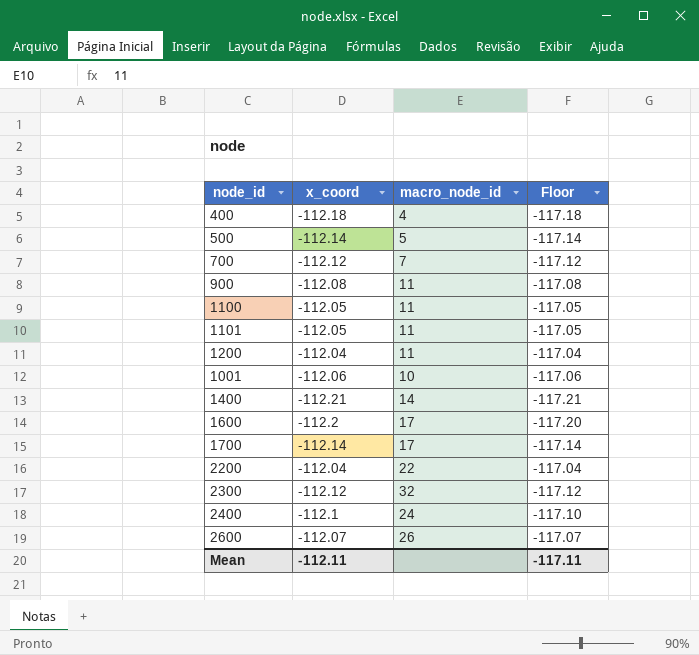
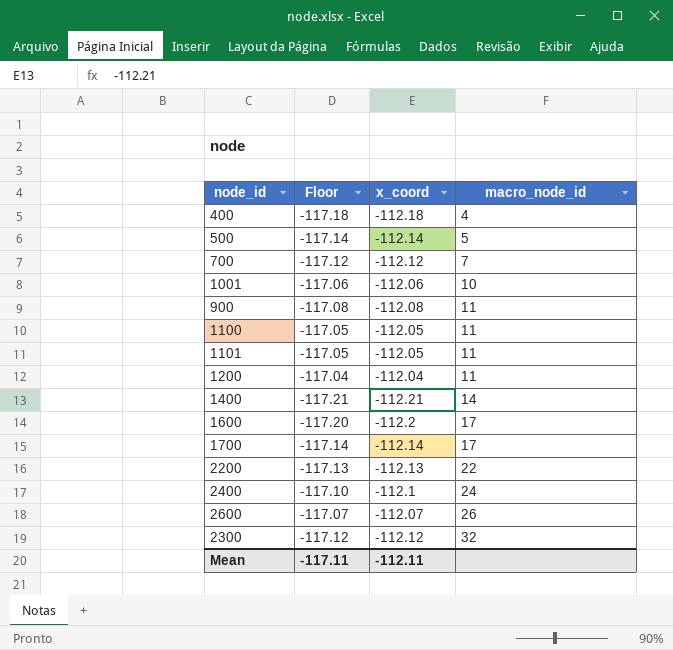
row order: none -> macro_node_id ascending
column Floor | position: 4 -> 2
2200 | Floor: -117.04 -> -117.13
2200 | x_coord: -112.04 -> -112.13

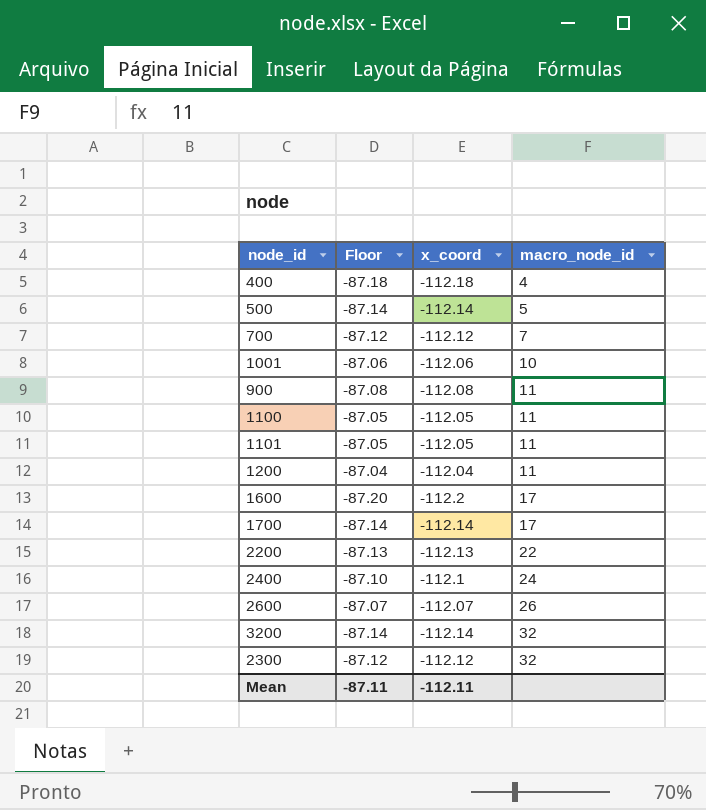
column Floor | formula: [x_coord] - 5 -> [x_coord] + 25
row 1400: -117.21 | -112.21 | 14 -> none
row 3200: none -> -87.14 | -112.14 | 32
Mean | Floor: -117.11 -> -87.11

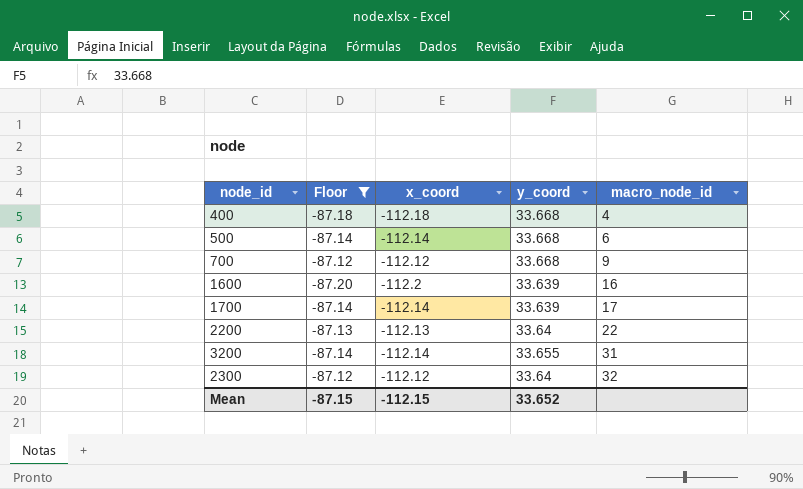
filter: none -> Floor <= -87.12
column y_coord | position: none -> 4
500 | macro_node_id: 5 -> 6
700 | macro_node_id: 7 -> 9
1600 | macro_node_id: 17 -> 16
3200 | macro_node_id: 32 -> 31
Mean | Floor: -87.11 -> -87.15
Mean | x_coord: -112.11 -> -112.15

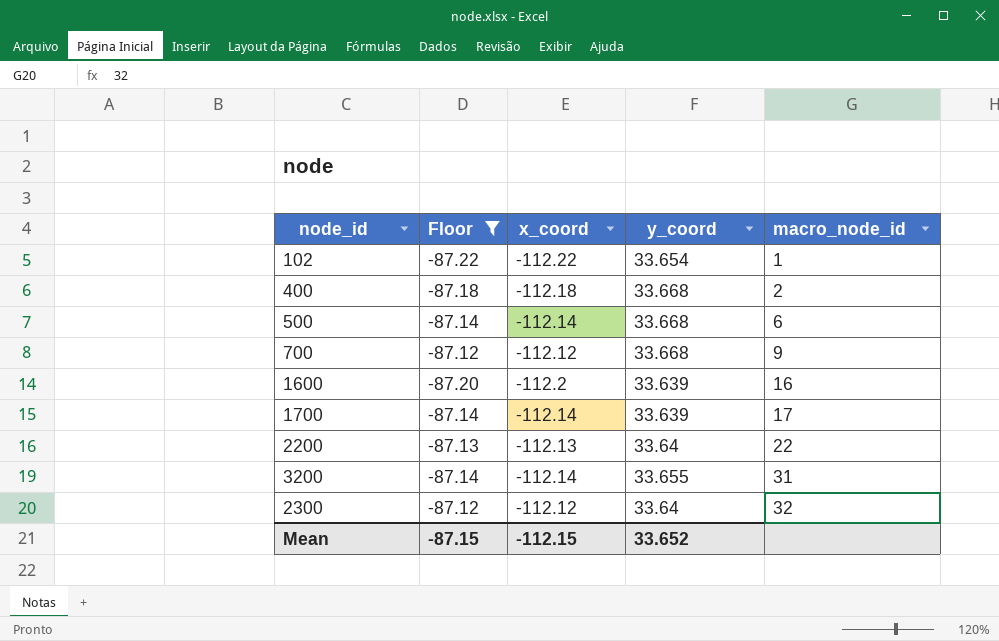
row 102: none -> -87.22 | -112.22 | 33.654 | 1
400 | macro_node_id: 4 -> 2

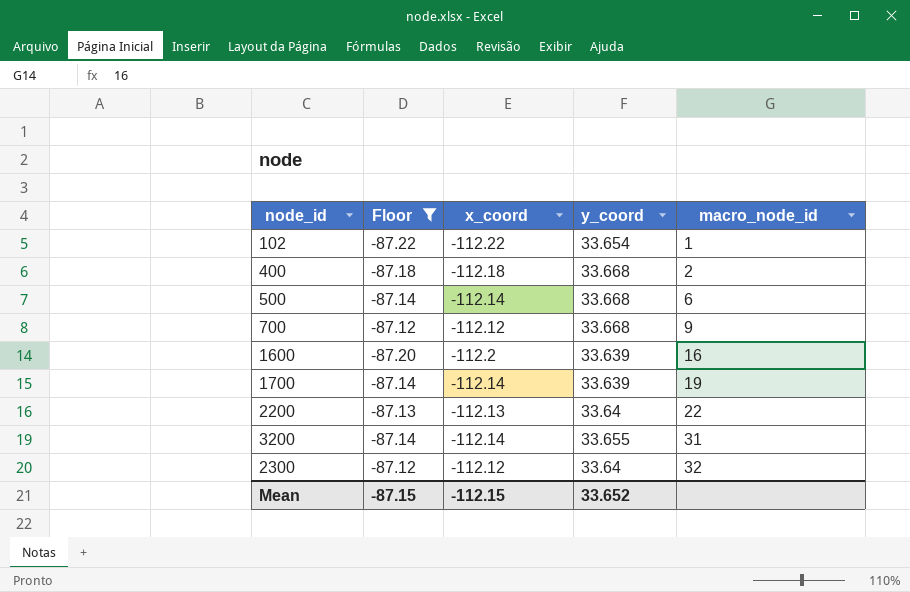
1700 | macro_node_id: 17 -> 19

